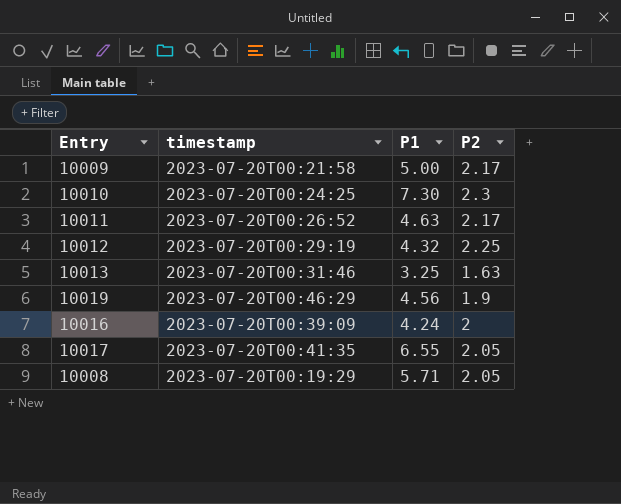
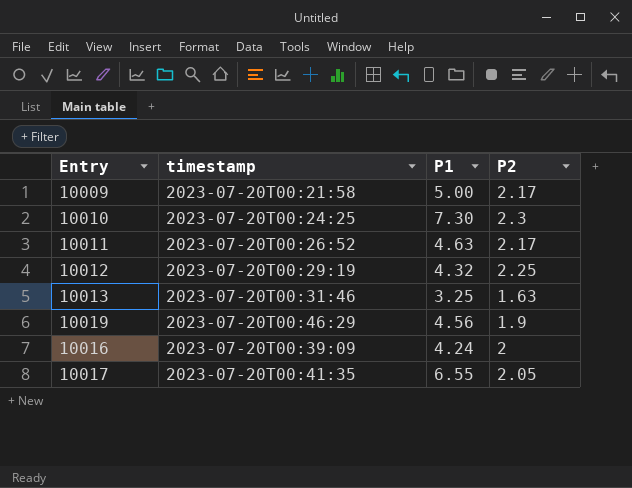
row 10008: 2023-07-20T00:19:29 | 5.71 | 2.05 -> none

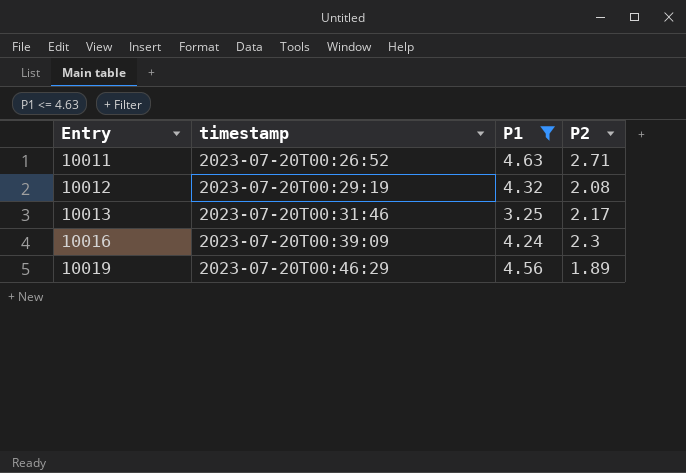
filter: none -> P1 <= 4.63
row order: none -> Entry ascending
10011 | P2: 2.17 -> 2.71
10012 | P2: 2.25 -> 2.08
10013 | P2: 1.63 -> 2.17
10016 | P2: 2 -> 2.3
10019 | P2: 1.9 -> 1.89

